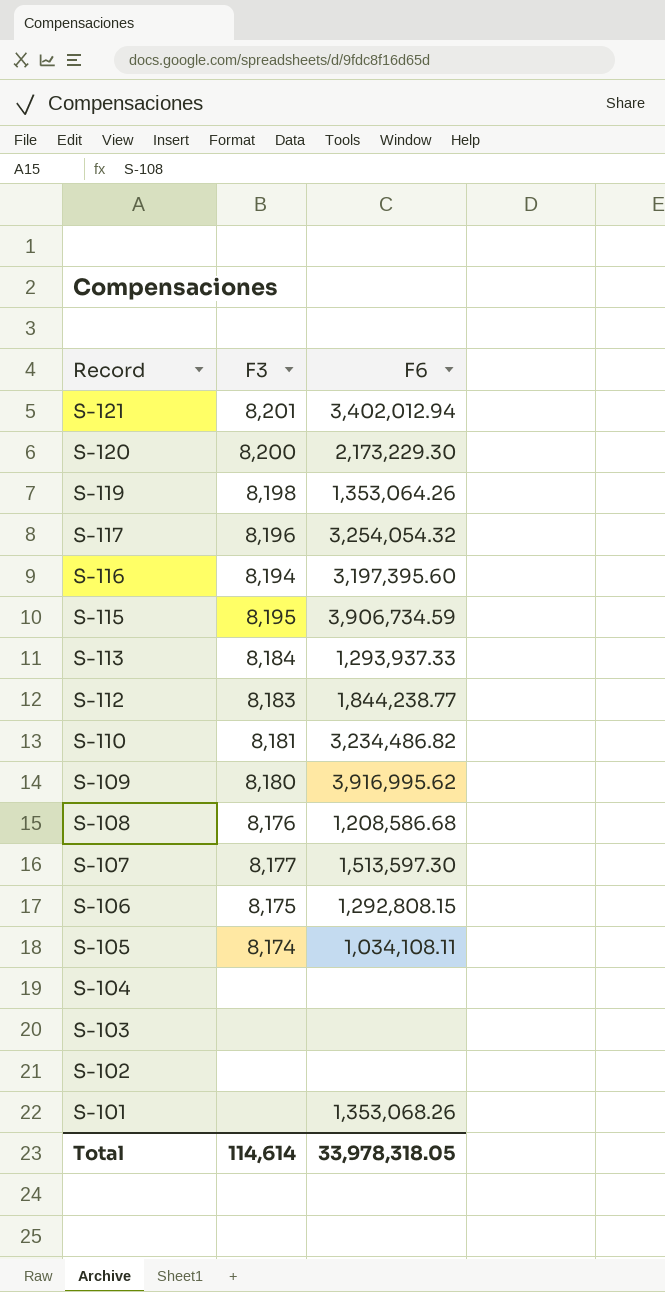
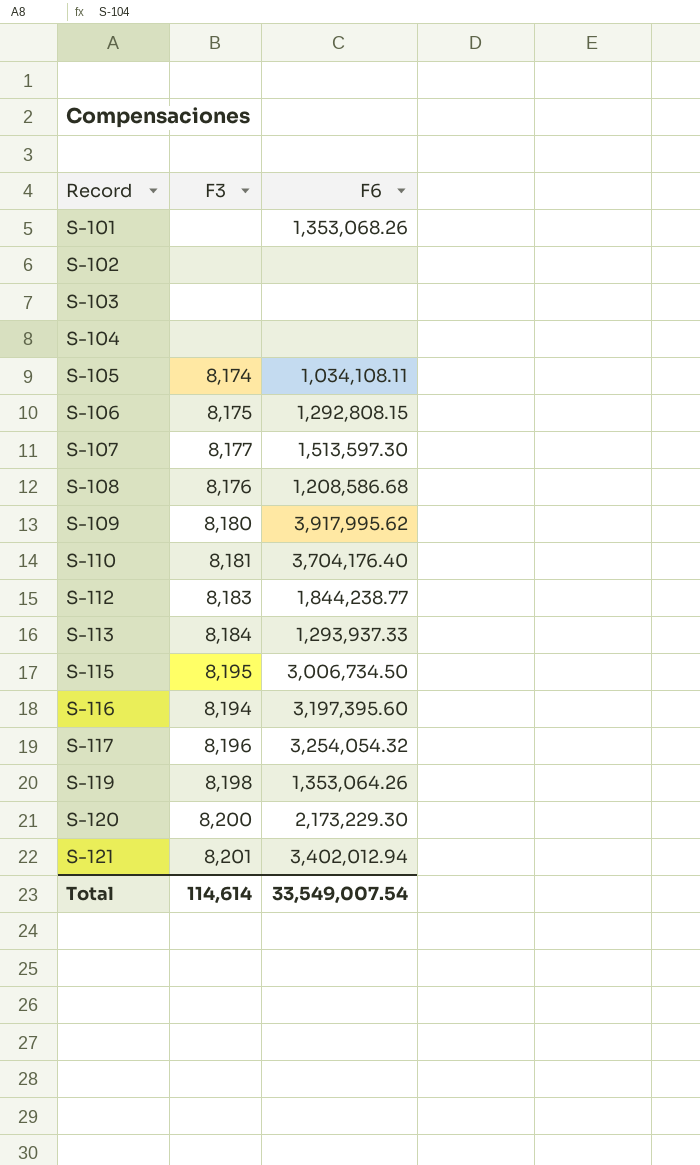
row order: Record descending -> Record ascending
S-109 | F6: 3,916,995.62 -> 3,917,995.62
S-110 | F6: 3,234,486.82 -> 3,704,176.40
S-115 | F6: 3,906,734.59 -> 3,006,734.50
Total | F6: 33,978,318.05 -> 33,549,007.54

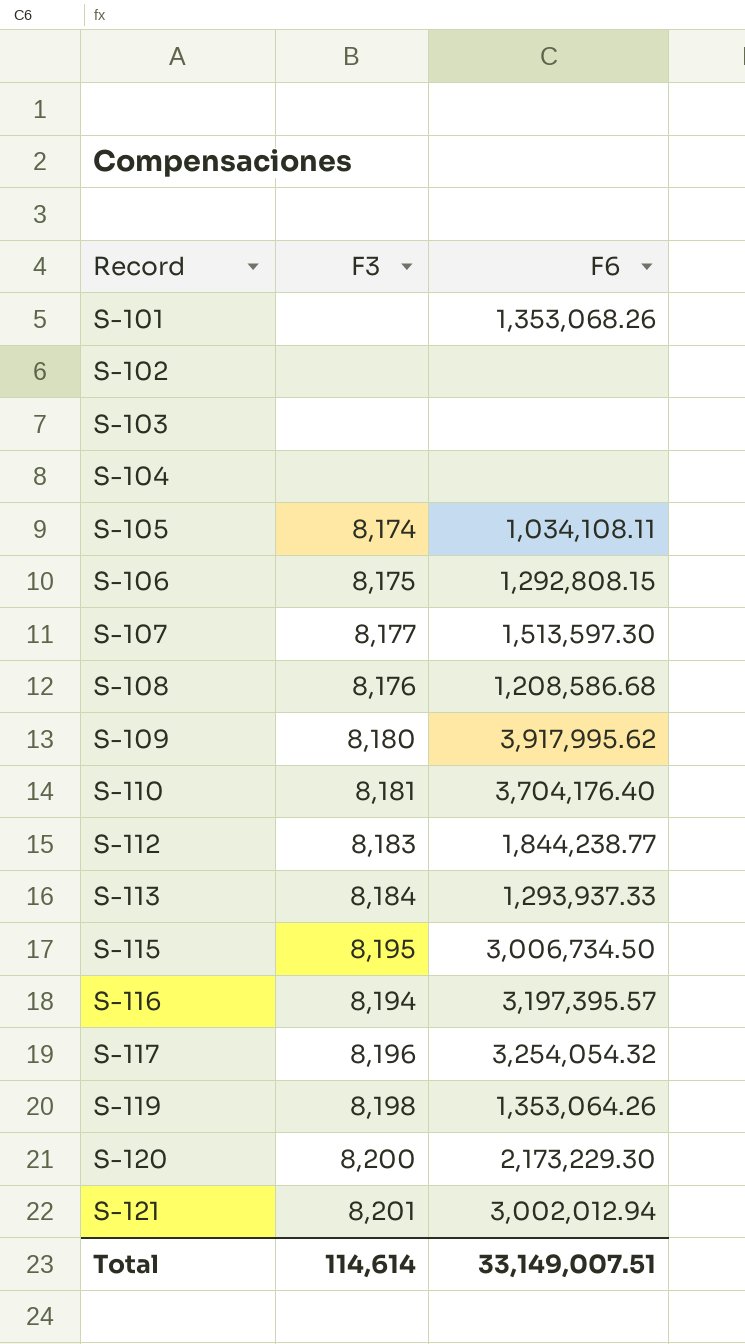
S-116 | F6: 3,197,395.60 -> 3,197,395.57
S-121 | F6: 3,402,012.94 -> 3,002,012.94
Total | F6: 33,549,007.54 -> 33,149,007.51

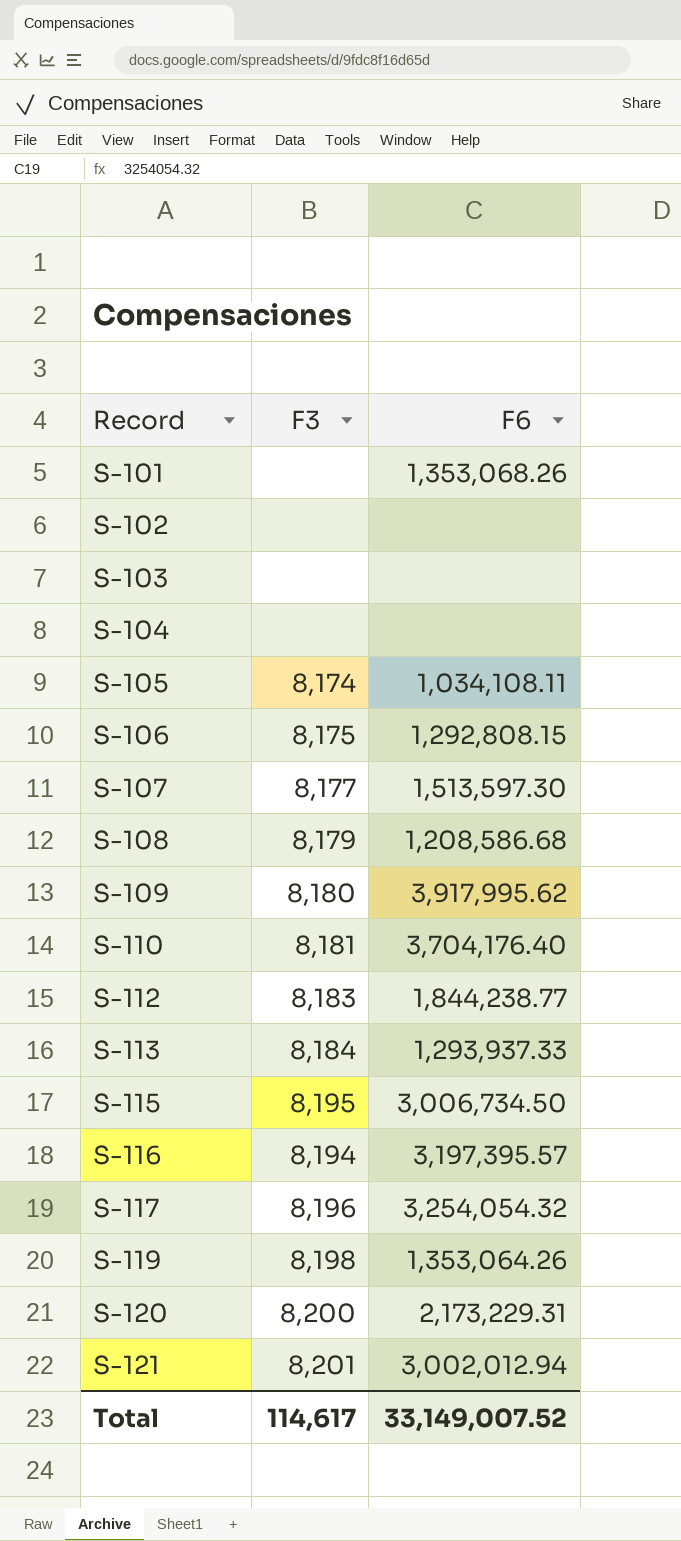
S-108 | F3: 8,176 -> 8,179
S-120 | F6: 2,173,229.30 -> 2,173,229.31
Total | F3: 114,614 -> 114,617
Total | F6: 33,149,007.51 -> 33,149,007.52

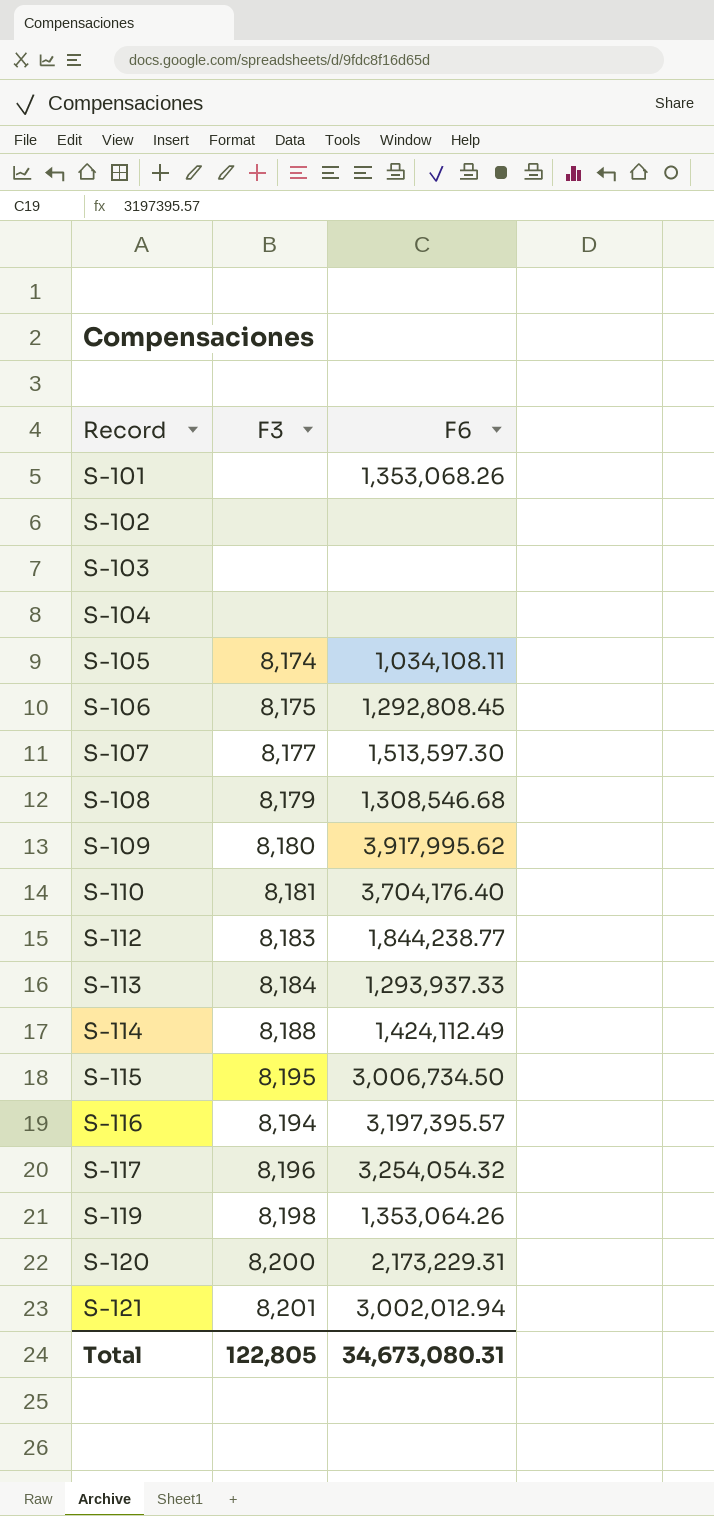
S-106 | F6: 1,292,808.15 -> 1,292,808.45
S-108 | F6: 1,208,586.68 -> 1,308,546.68
row S-114: none -> 8,188 | 1,424,112.49
Total | F3: 114,617 -> 122,805
Total | F6: 33,149,007.52 -> 34,673,080.31

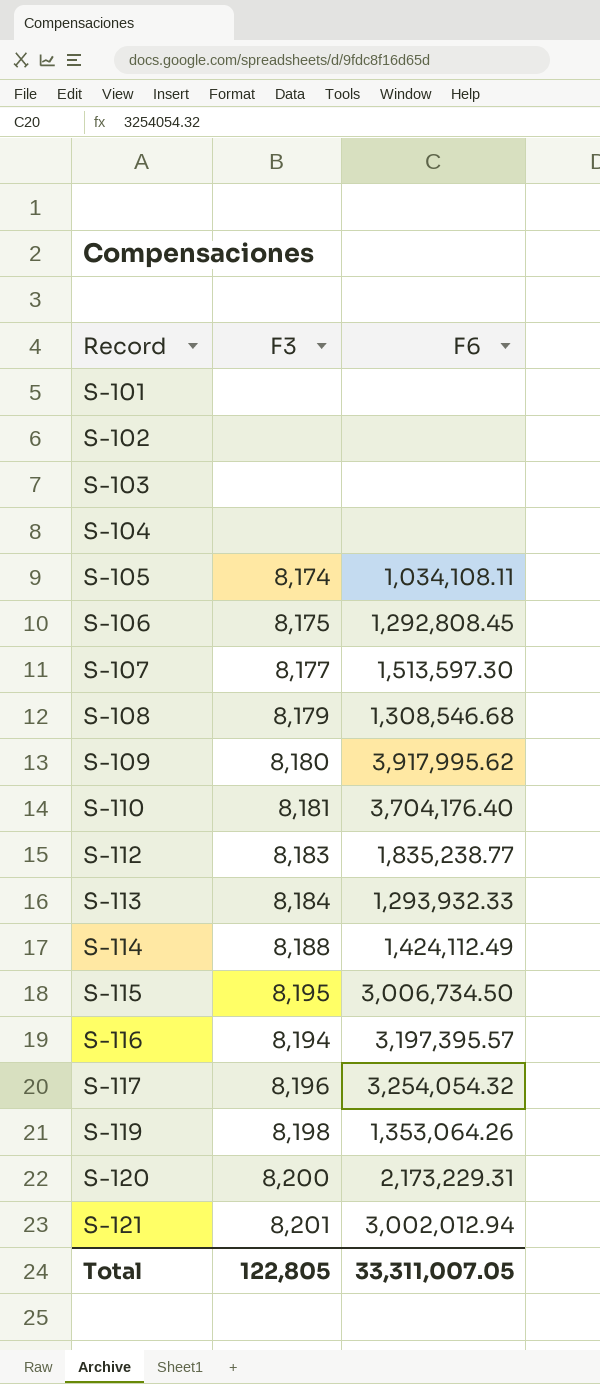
S-101 | F6: 1,353,068.26 -> none
S-112 | F6: 1,844,238.77 -> 1,835,238.77
S-113 | F6: 1,293,937.33 -> 1,293,932.33
Total | F6: 34,673,080.31 -> 33,311,007.05

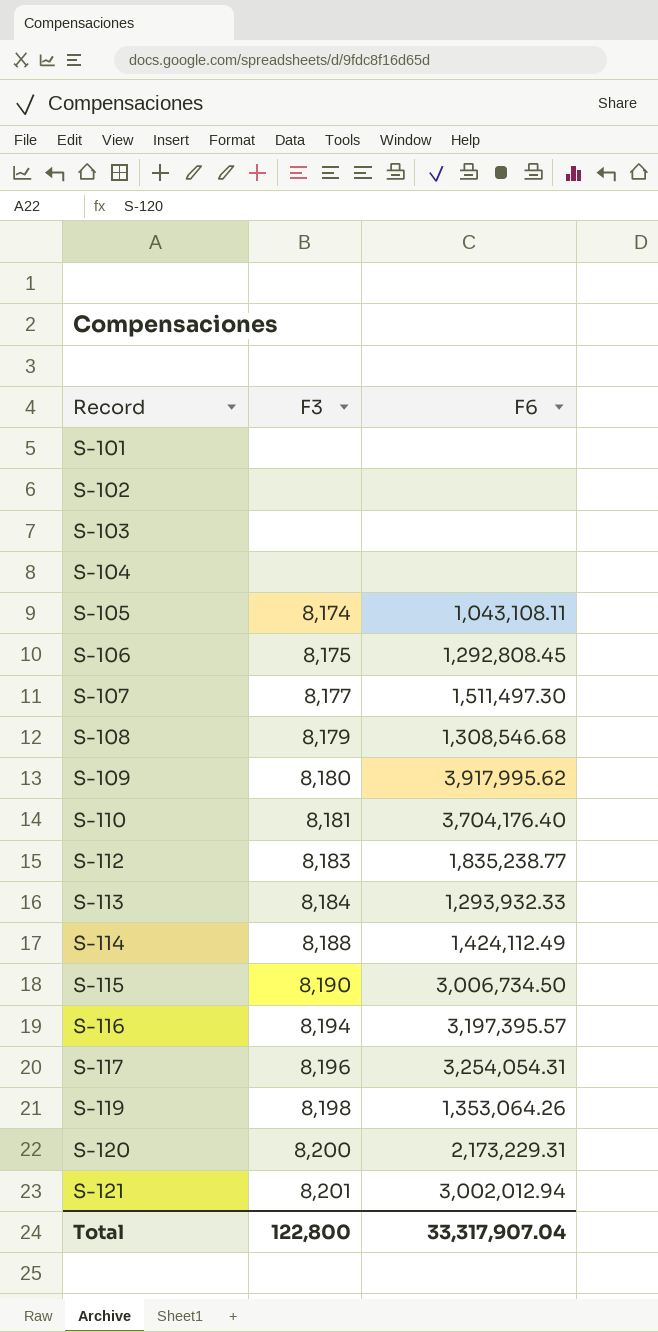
S-105 | F6: 1,034,108.11 -> 1,043,108.11
S-107 | F6: 1,513,597.30 -> 1,511,497.30
S-115 | F3: 8,195 -> 8,190
S-117 | F6: 3,254,054.32 -> 3,254,054.31
Total | F3: 122,805 -> 122,800
Total | F6: 33,311,007.05 -> 33,317,907.04

